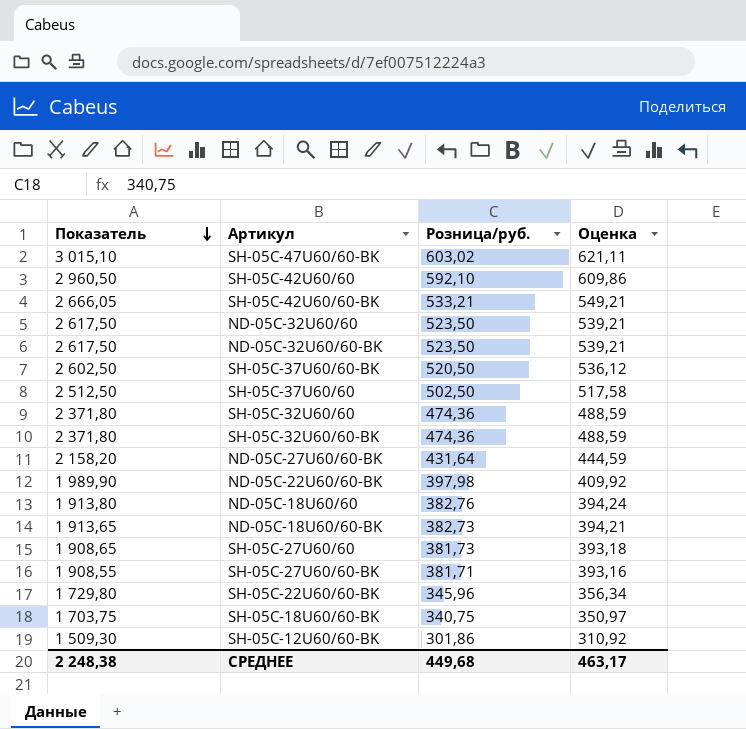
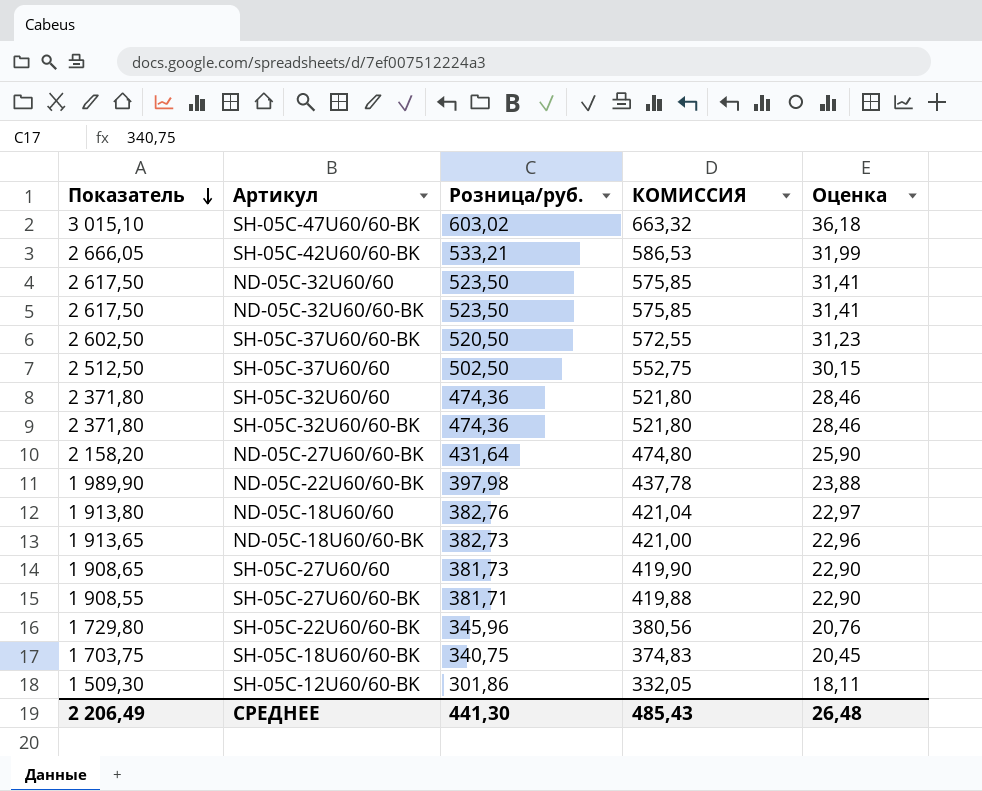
column КОМИССИЯ | formula: none -> [Розница/руб.] * 1,1
column Оценка | formula: [Розница/руб.] * 1,03 -> [Розница/руб.] * 0,06
row SH-05C-42U60/60: 2 960,50 | 592,10 | 609,86 -> none
СРЕДНЕЕ | Показатель: 2 248,38 -> 2 206,49
СРЕДНЕЕ | Розница/руб.: 449,68 -> 441,30
СРЕДНЕЕ | Оценка: 463,17 -> 26,48

